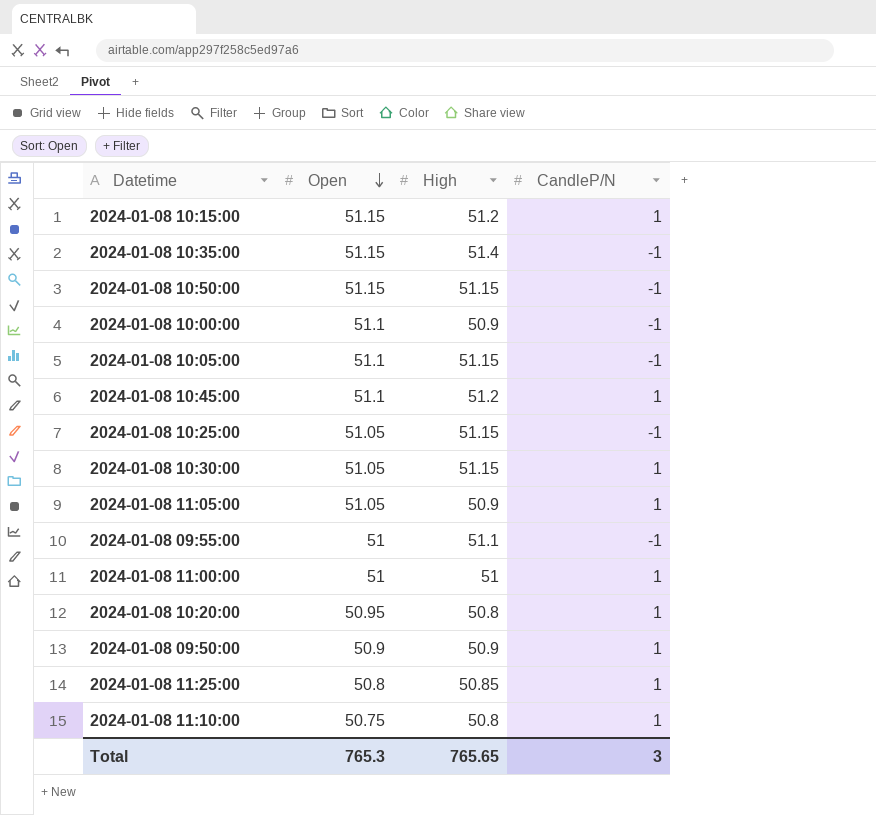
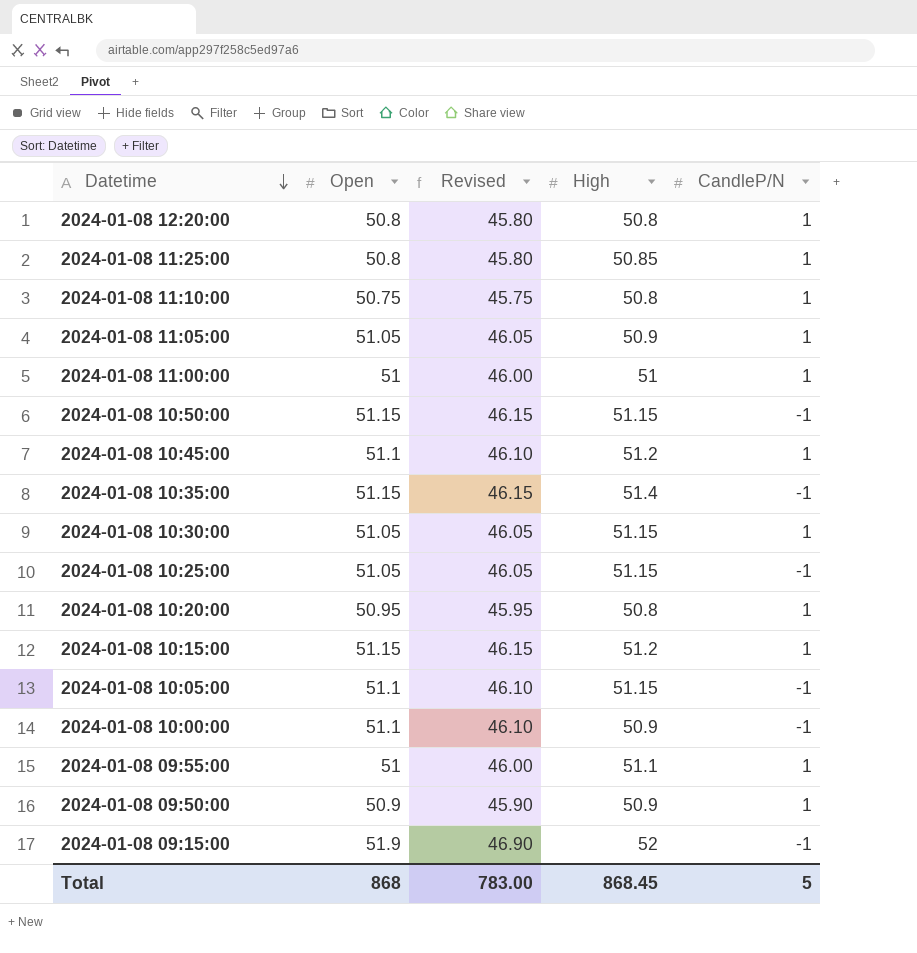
row order: Open descending -> Datetime descending
column Revised | formula: none -> [Open] - 5
row 2024-01-08 12:20:00: none -> 50.8 | 45.80 | 50.8 | 1
2024-01-08 09:55:00 | CandleP/N: -1 -> 1
row 2024-01-08 09:15:00: none -> 51.9 | 46.90 | 52 | -1
Total | Open: 765.3 -> 868
Total | High: 765.65 -> 868.45
Total | CandleP/N: 3 -> 5

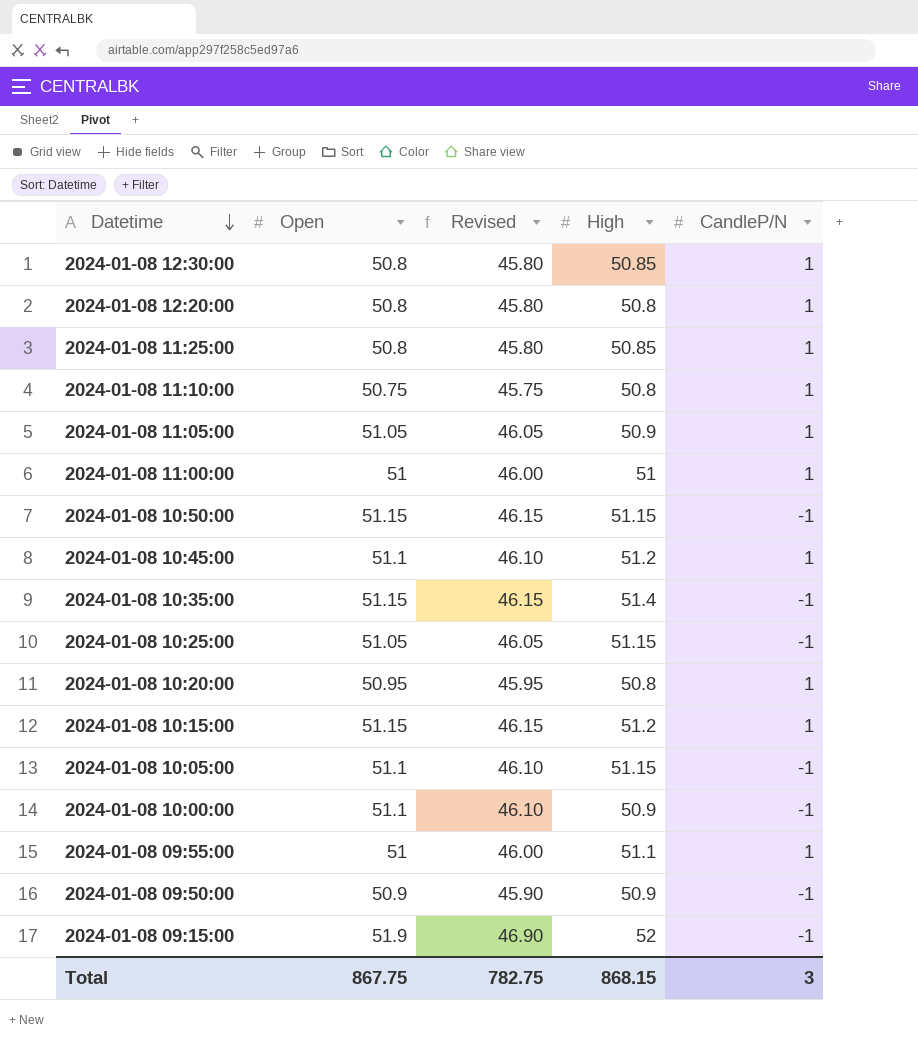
row 2024-01-08 10:30:00: 51.05 | 46.05 | 51.15 | 1 -> none
row 2024-01-08 12:30:00: none -> 50.8 | 45.80 | 50.85 | 1
2024-01-08 09:50:00 | CandleP/N: 1 -> -1
Total | Open: 868 -> 867.75
Total | Revised: 783.00 -> 782.75
Total | High: 868.45 -> 868.15
Total | CandleP/N: 5 -> 3

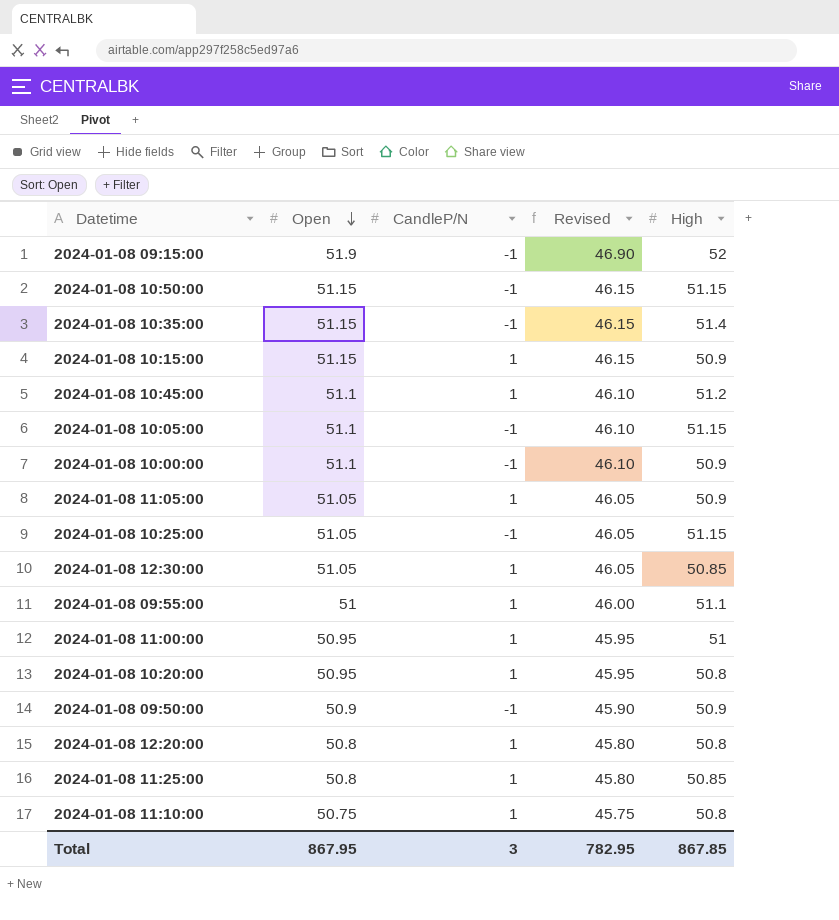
row order: Datetime descending -> Open descending
column CandleP/N | position: 5 -> 3
2024-01-08 10:15:00 | High: 51.2 -> 50.9
2024-01-08 12:30:00 | Open: 50.8 -> 51.05
2024-01-08 12:30:00 | Revised: 45.80 -> 46.05
2024-01-08 11:00:00 | Open: 51 -> 50.95
2024-01-08 11:00:00 | Revised: 46.00 -> 45.95
Total | Open: 867.75 -> 867.95
Total | Revised: 782.75 -> 782.95
Total | High: 868.15 -> 867.85

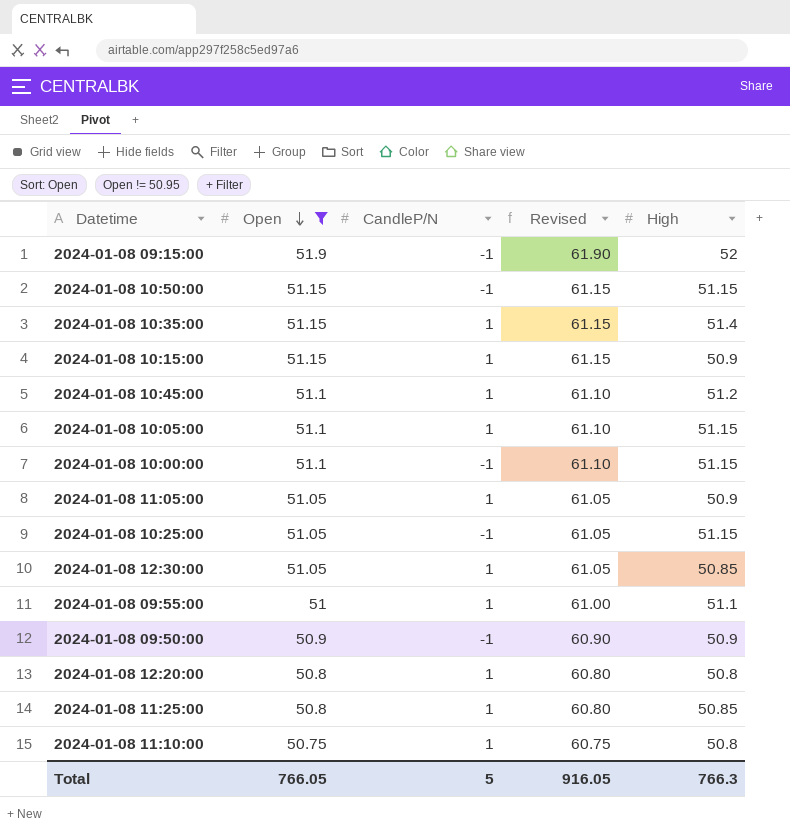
filter: none -> Open != 50.95
column Revised | formula: [Open] - 5 -> [Open] + 10
2024-01-08 10:35:00 | CandleP/N: -1 -> 1
2024-01-08 10:05:00 | CandleP/N: -1 -> 1
2024-01-08 10:00:00 | High: 50.9 -> 51.15
Total | Open: 867.95 -> 766.05
Total | CandleP/N: 3 -> 5
Total | Revised: 782.95 -> 916.05
Total | High: 867.85 -> 766.3

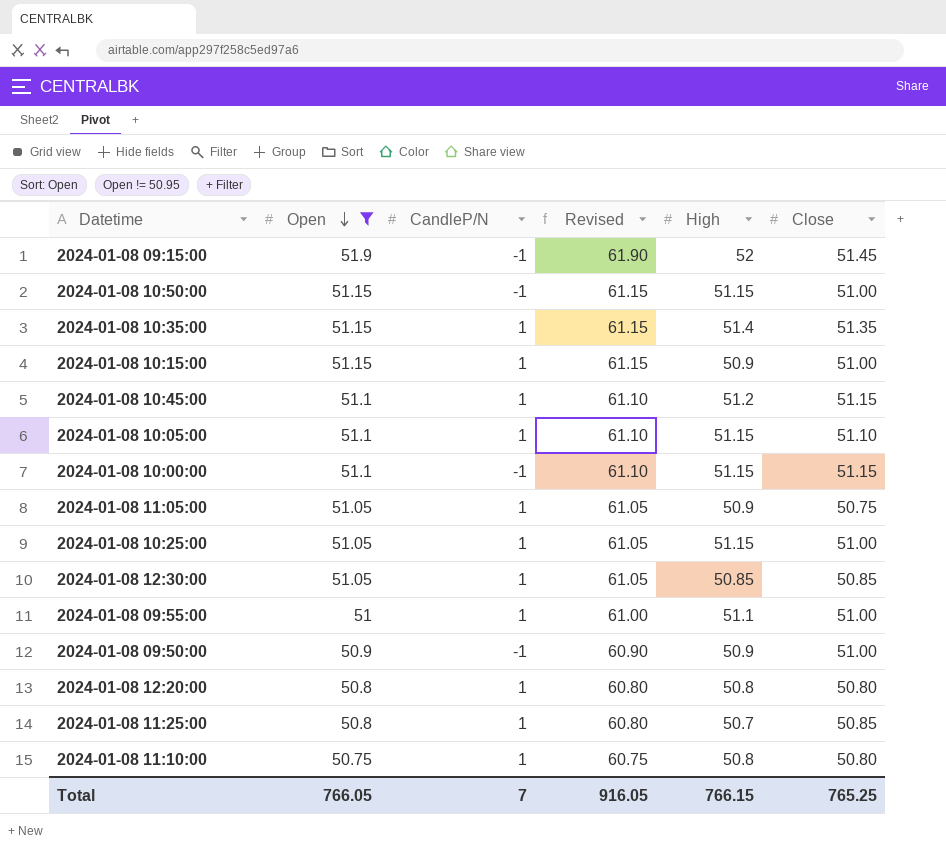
column Close | position: none -> 6
2024-01-08 10:25:00 | CandleP/N: -1 -> 1
2024-01-08 11:25:00 | High: 50.85 -> 50.7
Total | CandleP/N: 5 -> 7
Total | High: 766.3 -> 766.15

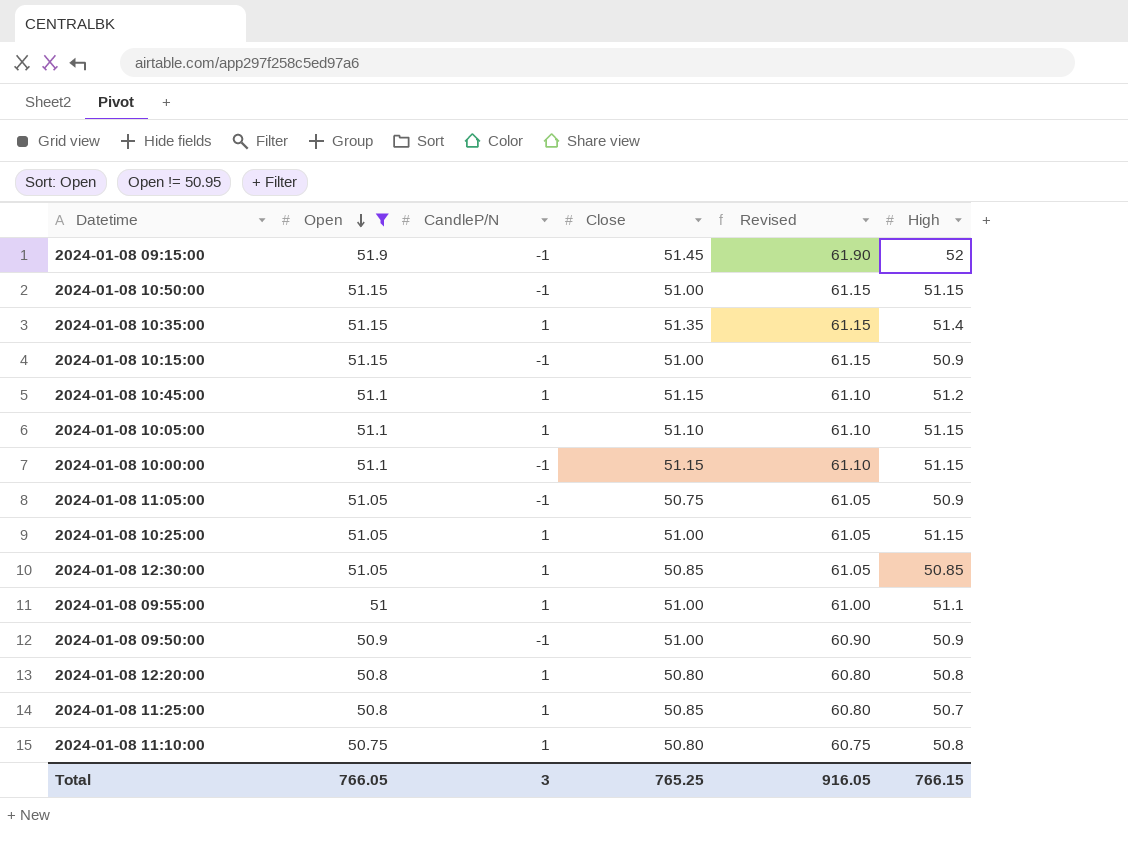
column Close | position: 6 -> 4
2024-01-08 10:15:00 | CandleP/N: 1 -> -1
2024-01-08 11:05:00 | CandleP/N: 1 -> -1
Total | CandleP/N: 7 -> 3

